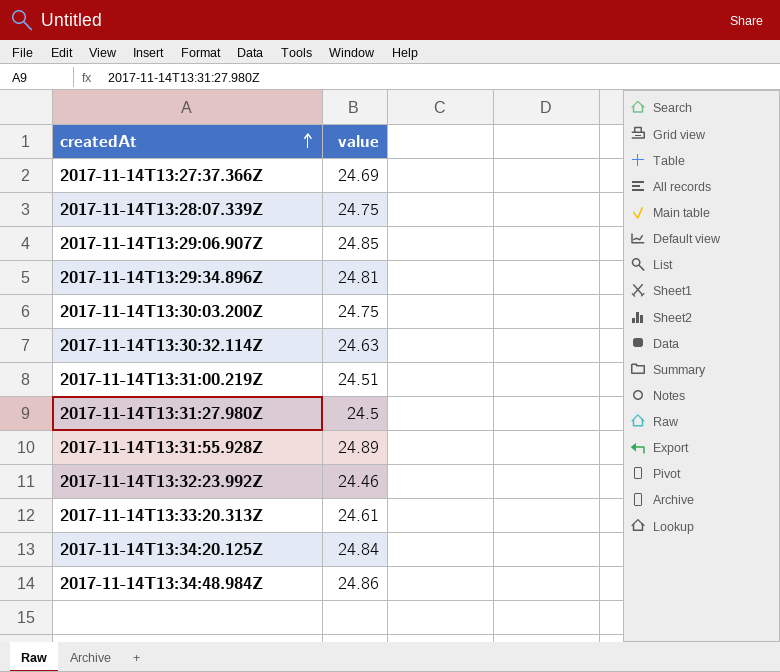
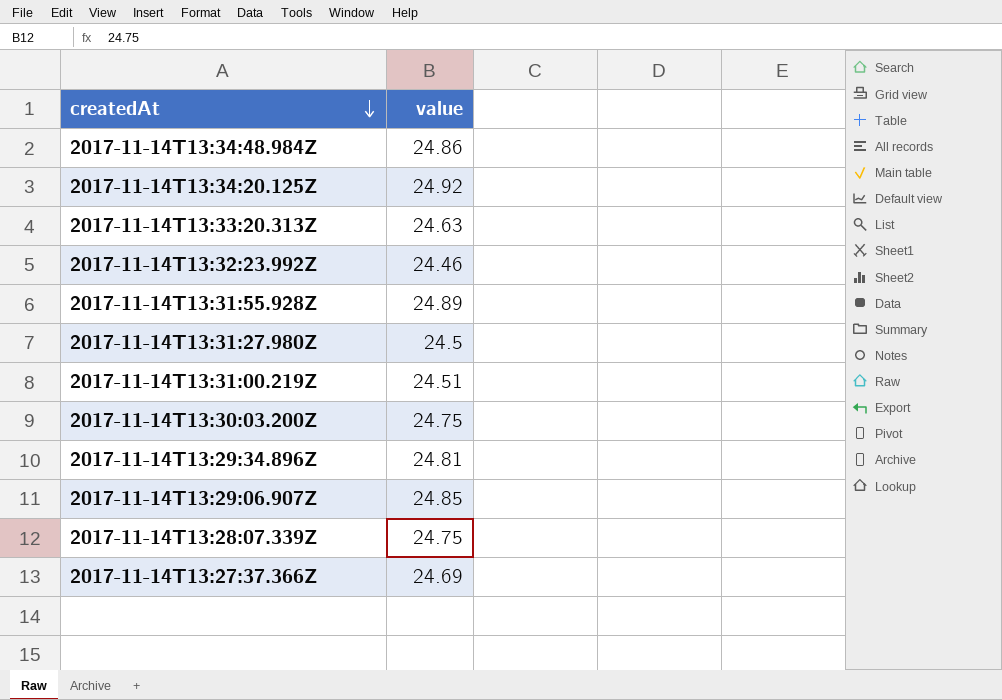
row order: createdAt ascending -> createdAt descending
row 2017-11-14T13:30:32.114Z: 24.63 -> none
2017-11-14T13:34:20.125Z | value: 24.84 -> 24.92
2017-11-14T13:33:20.313Z | value: 24.61 -> 24.63

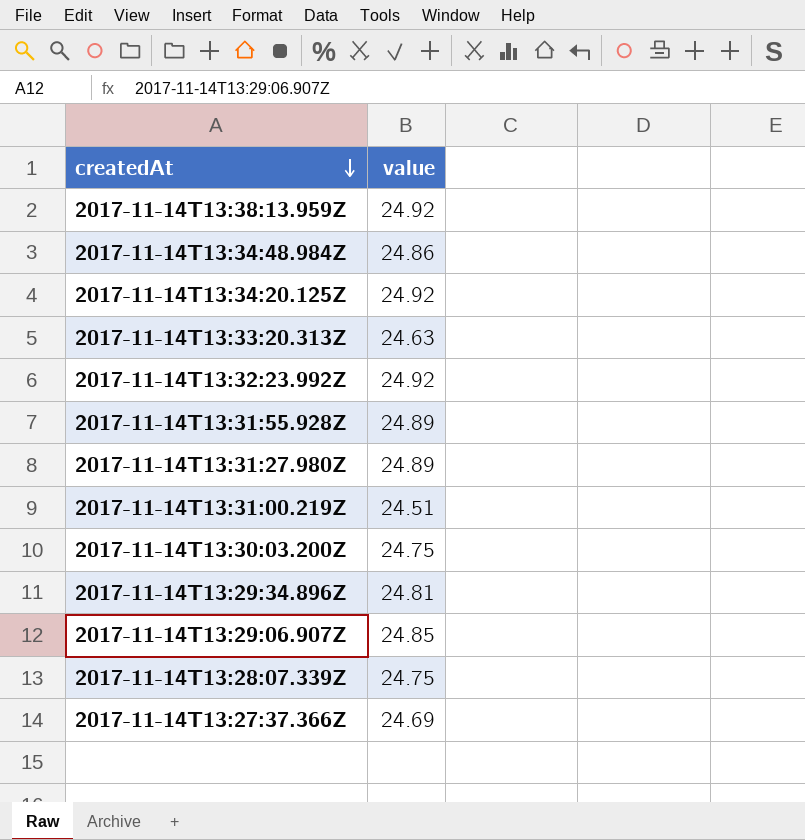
row 2017-11-14T13:38:13.959Z: none -> 24.92
2017-11-14T13:32:23.992Z | value: 24.46 -> 24.92
2017-11-14T13:31:27.980Z | value: 24.5 -> 24.89

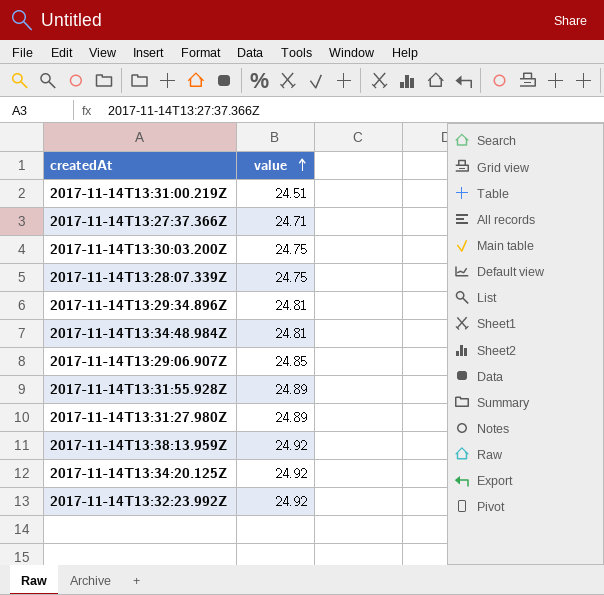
row order: createdAt descending -> value ascending
row 2017-11-14T13:33:20.313Z: 24.63 -> none
2017-11-14T13:27:37.366Z | value: 24.69 -> 24.71
2017-11-14T13:34:48.984Z | value: 24.86 -> 24.81

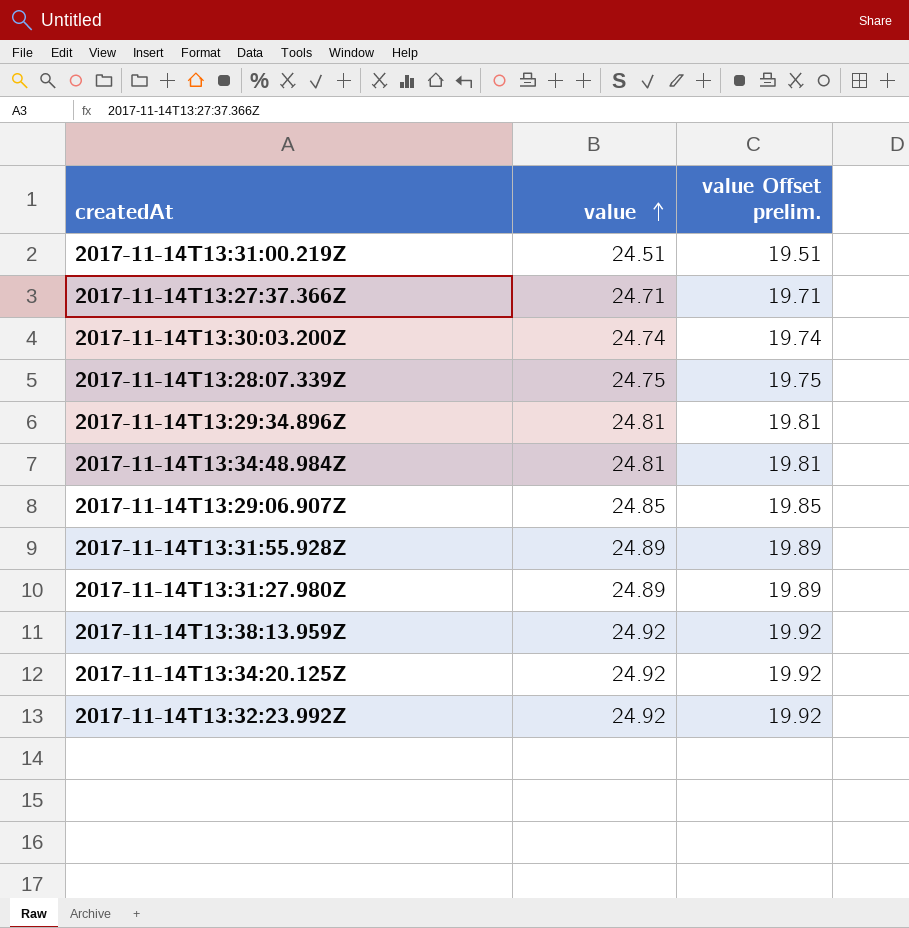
column value Offset prelim. | formula: none -> [value] - 5
2017-11-14T13:30:03.200Z | value: 24.75 -> 24.74

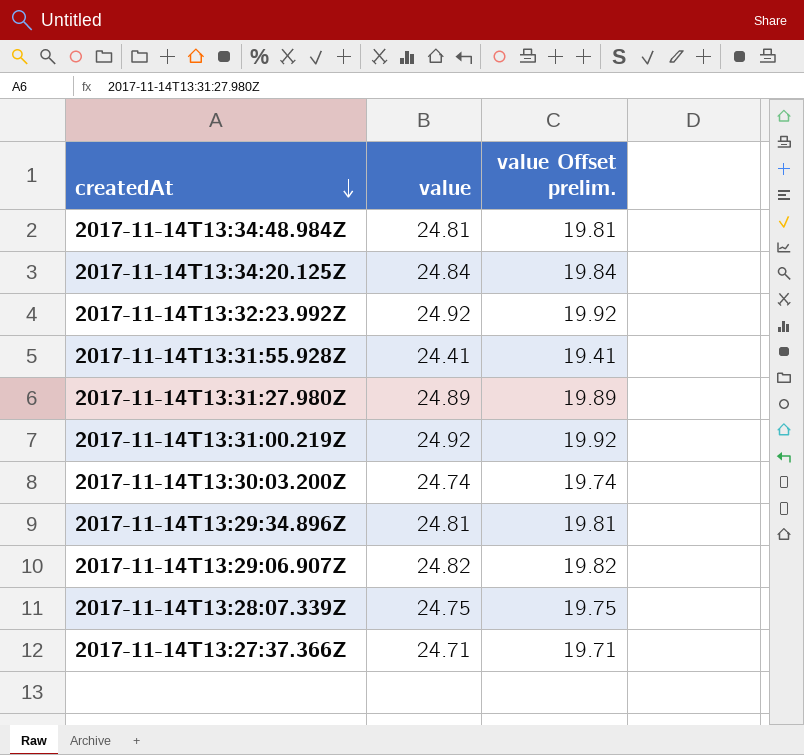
row order: value ascending -> createdAt descending
row 2017-11-14T13:38:13.959Z: 24.92 | 19.92 -> none
2017-11-14T13:34:20.125Z | value: 24.92 -> 24.84
2017-11-14T13:34:20.125Z | value Offset prelim.: 19.92 -> 19.84
2017-11-14T13:31:55.928Z | value: 24.89 -> 24.41
2017-11-14T13:31:55.928Z | value Offset prelim.: 19.89 -> 19.41
2017-11-14T13:31:00.219Z | value: 24.51 -> 24.92
2017-11-14T13:31:00.219Z | value Offset prelim.: 19.51 -> 19.92
2017-11-14T13:29:06.907Z | value: 24.85 -> 24.82
2017-11-14T13:29:06.907Z | value Offset prelim.: 19.85 -> 19.82

